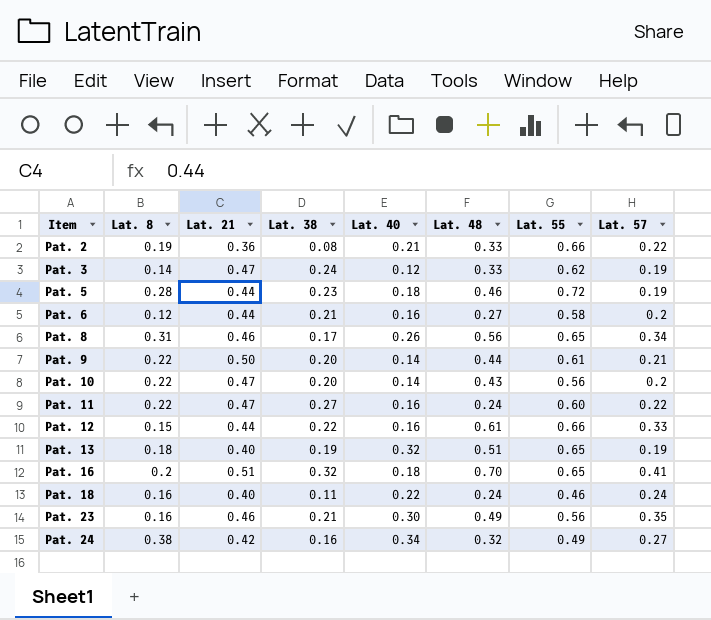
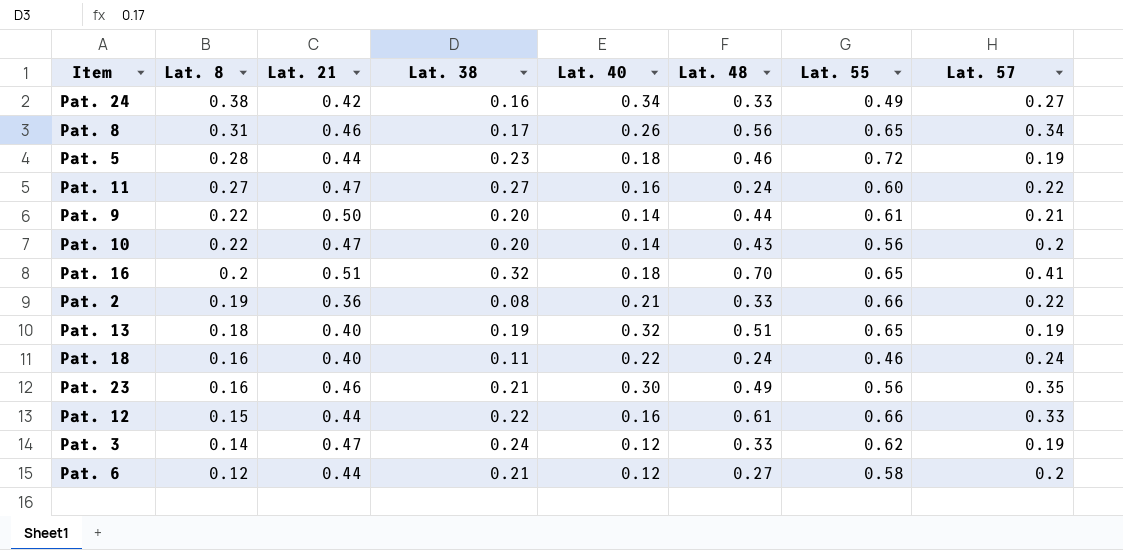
row order: Item ascending -> Lat. 8 descending
Pat. 24 | Lat. 48: 0.32 -> 0.33
Pat. 11 | Lat. 8: 0.22 -> 0.27
Pat. 6 | Lat. 40: 0.16 -> 0.12

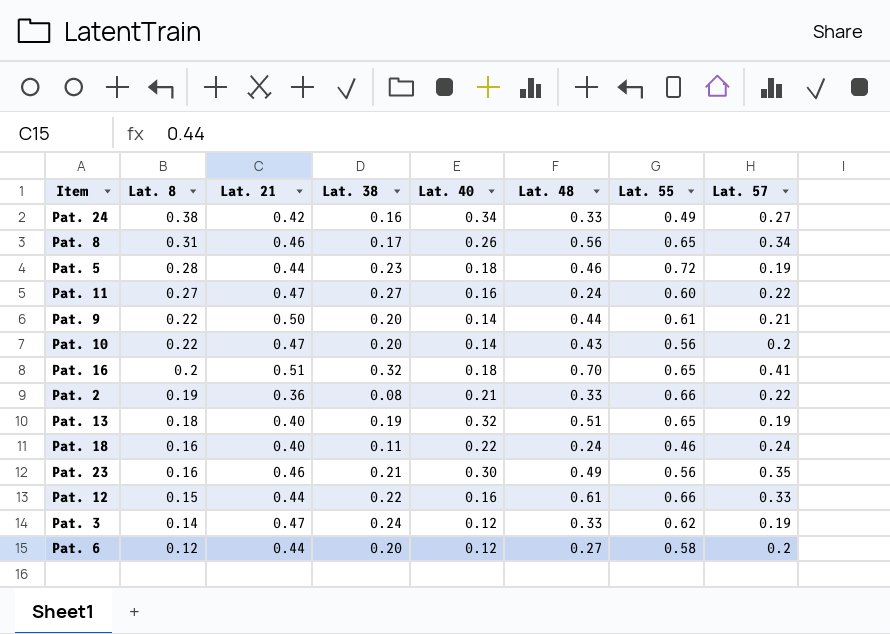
Pat. 6 | Lat. 38: 0.21 -> 0.20

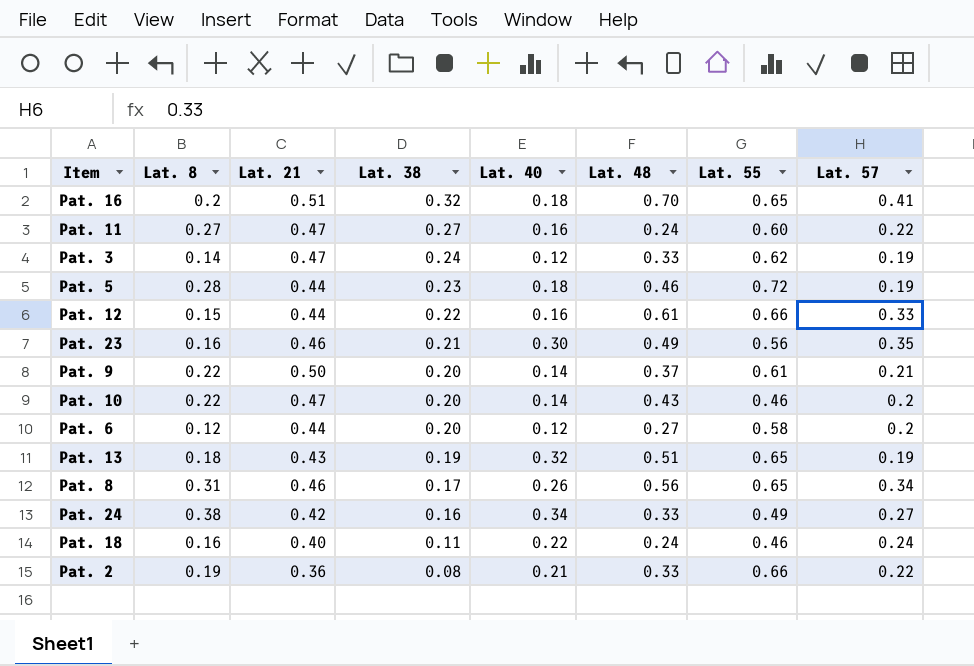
row order: Lat. 8 descending -> Lat. 38 descending
Pat. 9 | Lat. 48: 0.44 -> 0.37
Pat. 10 | Lat. 55: 0.56 -> 0.46
Pat. 13 | Lat. 21: 0.40 -> 0.43

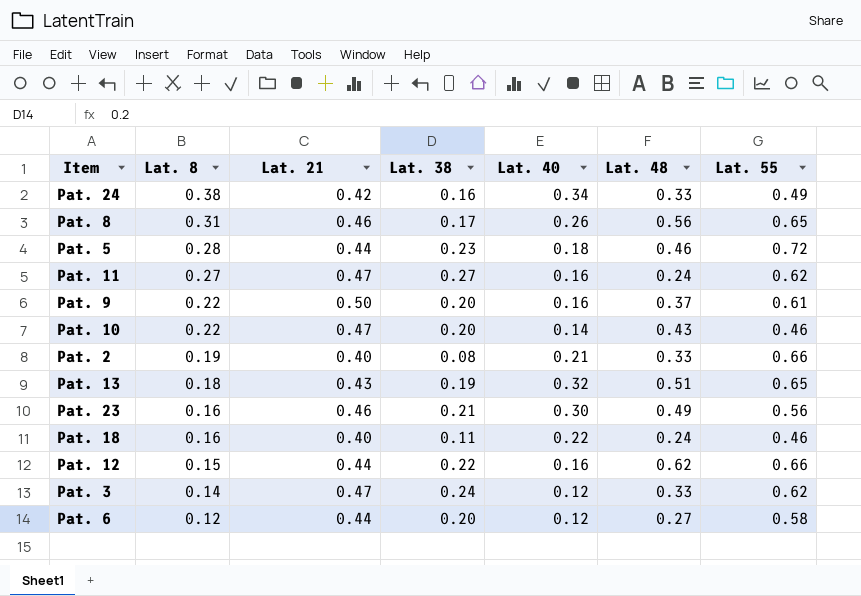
row order: Lat. 38 descending -> Lat. 8 descending
column Lat. 57 | position: 8 -> none
row Pat. 16: 0.2 | 0.51 | 0.32 | 0.18 | 0.70 | 0.65 | 0.41 -> none
Pat. 11 | Lat. 55: 0.60 -> 0.62
Pat. 9 | Lat. 40: 0.14 -> 0.16
Pat. 2 | Lat. 21: 0.36 -> 0.40
Pat. 12 | Lat. 48: 0.61 -> 0.62

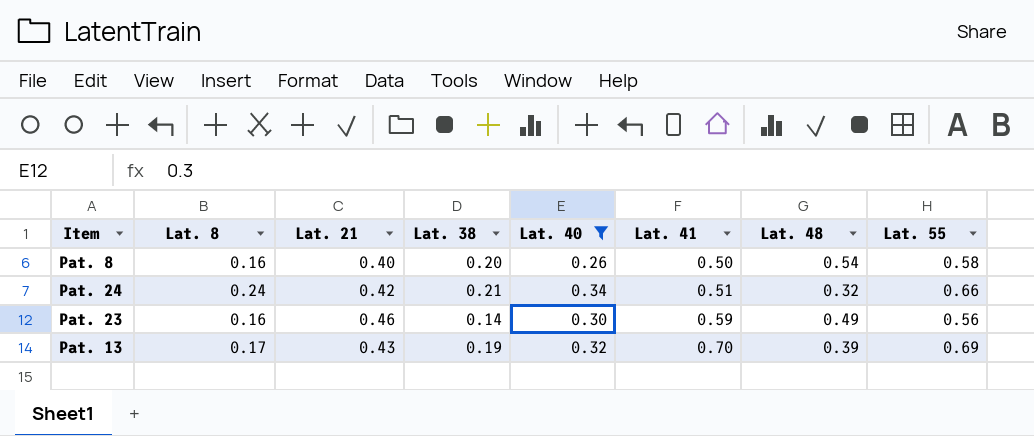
filter: none -> Lat. 40 >= 0.26
row order: Lat. 8 descending -> Lat. 41 ascending
column Lat. 41 | position: none -> 6
Pat. 8 | Lat. 8: 0.31 -> 0.16
Pat. 8 | Lat. 21: 0.46 -> 0.40
Pat. 8 | Lat. 38: 0.17 -> 0.20
Pat. 8 | Lat. 48: 0.56 -> 0.54
Pat. 8 | Lat. 55: 0.65 -> 0.58
Pat. 24 | Lat. 8: 0.38 -> 0.24
Pat. 24 | Lat. 38: 0.16 -> 0.21
Pat. 24 | Lat. 48: 0.33 -> 0.32
Pat. 24 | Lat. 55: 0.49 -> 0.66
Pat. 23 | Lat. 38: 0.21 -> 0.14
Pat. 13 | Lat. 8: 0.18 -> 0.17
Pat. 13 | Lat. 48: 0.51 -> 0.39
Pat. 13 | Lat. 55: 0.65 -> 0.69

